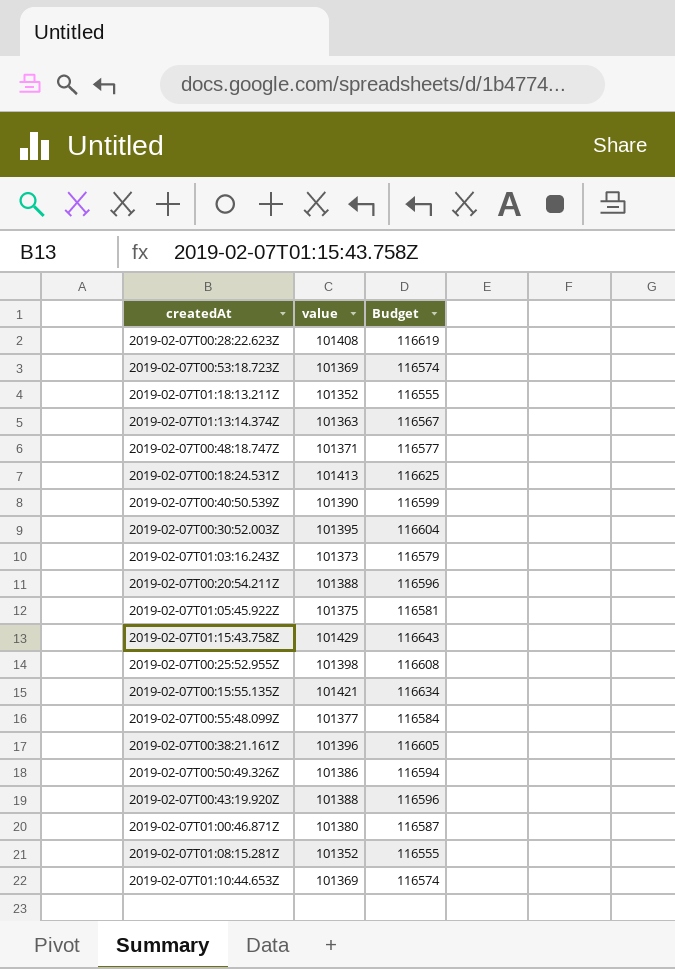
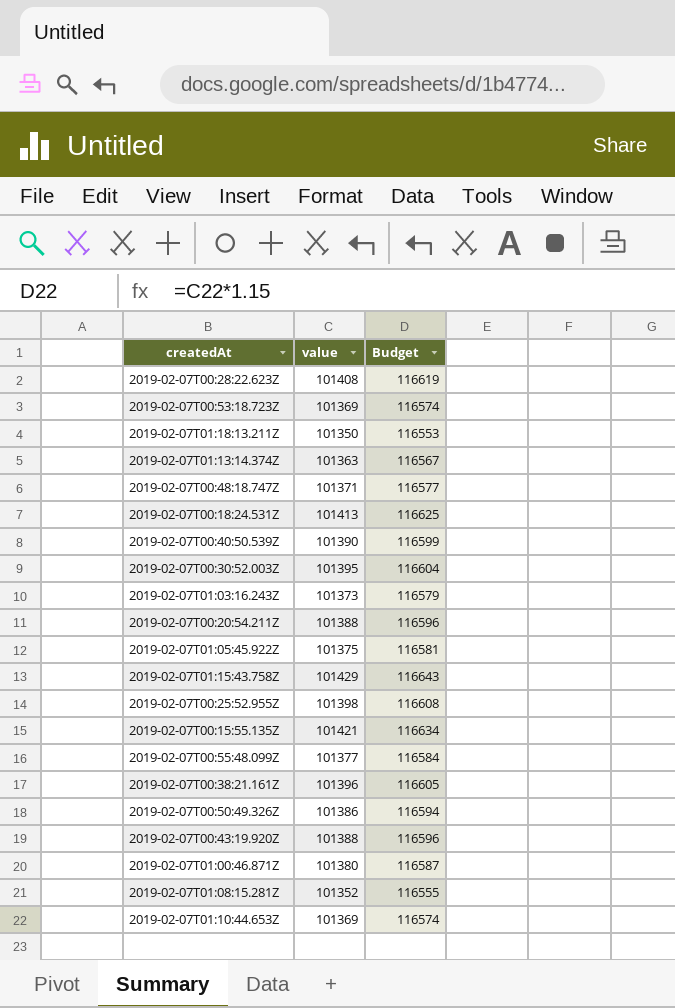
2019-02-07T01:18:13.211Z | value: 101352 -> 101350
2019-02-07T01:18:13.211Z | Budget: 116555 -> 116553

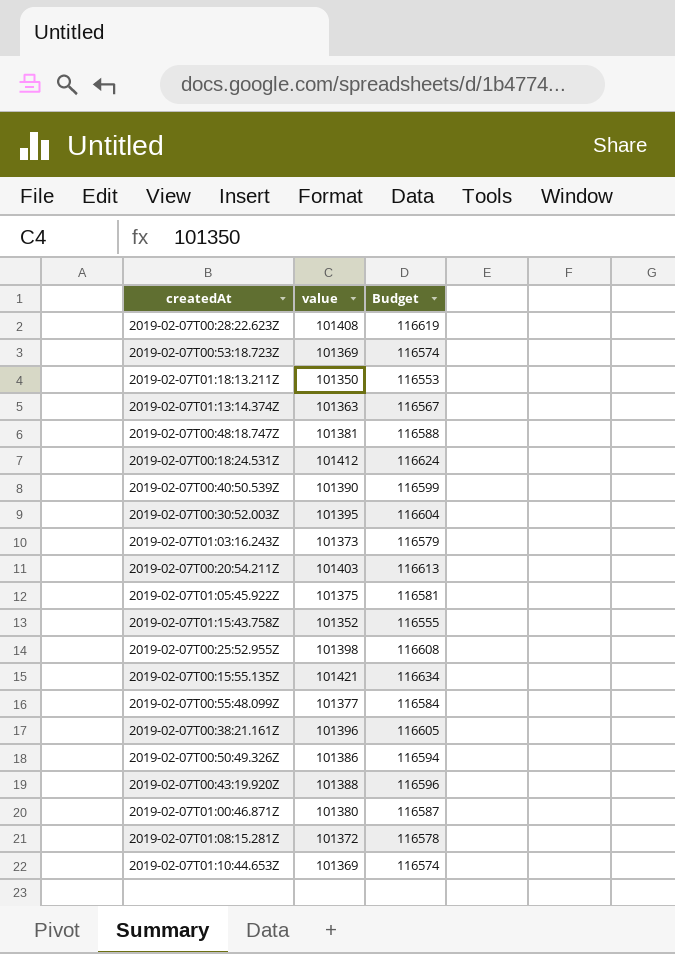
2019-02-07T00:48:18.747Z | value: 101371 -> 101381
2019-02-07T00:48:18.747Z | Budget: 116577 -> 116588
2019-02-07T00:18:24.531Z | value: 101413 -> 101412
2019-02-07T00:18:24.531Z | Budget: 116625 -> 116624
2019-02-07T00:20:54.211Z | value: 101388 -> 101403
2019-02-07T00:20:54.211Z | Budget: 116596 -> 116613
2019-02-07T01:15:43.758Z | value: 101429 -> 101352
2019-02-07T01:15:43.758Z | Budget: 116643 -> 116555
2019-02-07T01:08:15.281Z | value: 101352 -> 101372
2019-02-07T01:08:15.281Z | Budget: 116555 -> 116578

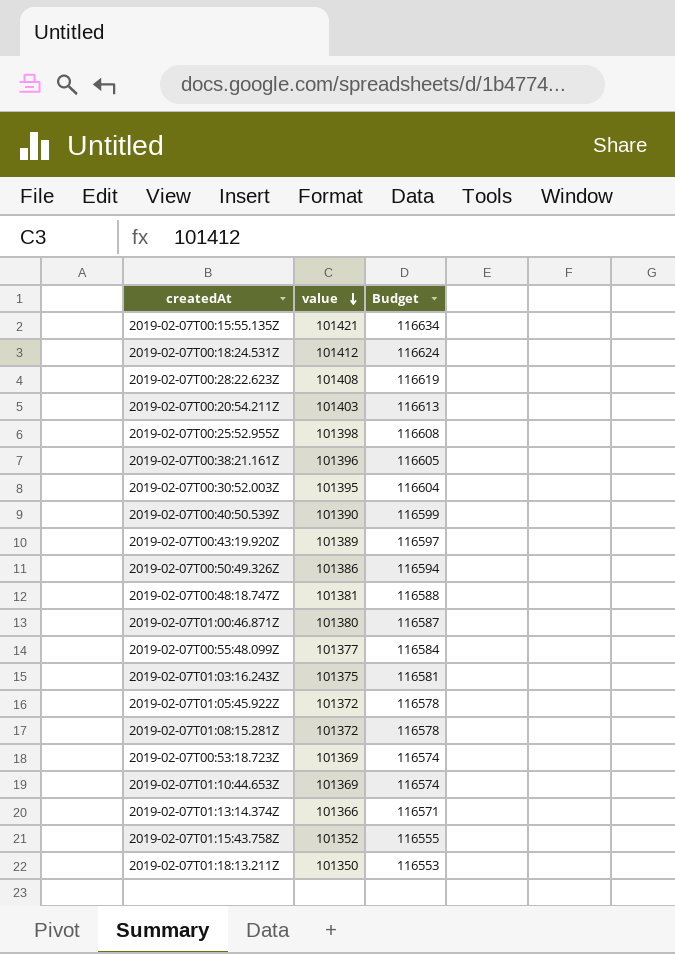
row order: none -> value descending
2019-02-07T00:43:19.920Z | value: 101388 -> 101389
2019-02-07T00:43:19.920Z | Budget: 116596 -> 116597
2019-02-07T01:03:16.243Z | value: 101373 -> 101375
2019-02-07T01:03:16.243Z | Budget: 116579 -> 116581
2019-02-07T01:05:45.922Z | value: 101375 -> 101372
2019-02-07T01:05:45.922Z | Budget: 116581 -> 116578
2019-02-07T01:13:14.374Z | value: 101363 -> 101366
2019-02-07T01:13:14.374Z | Budget: 116567 -> 116571

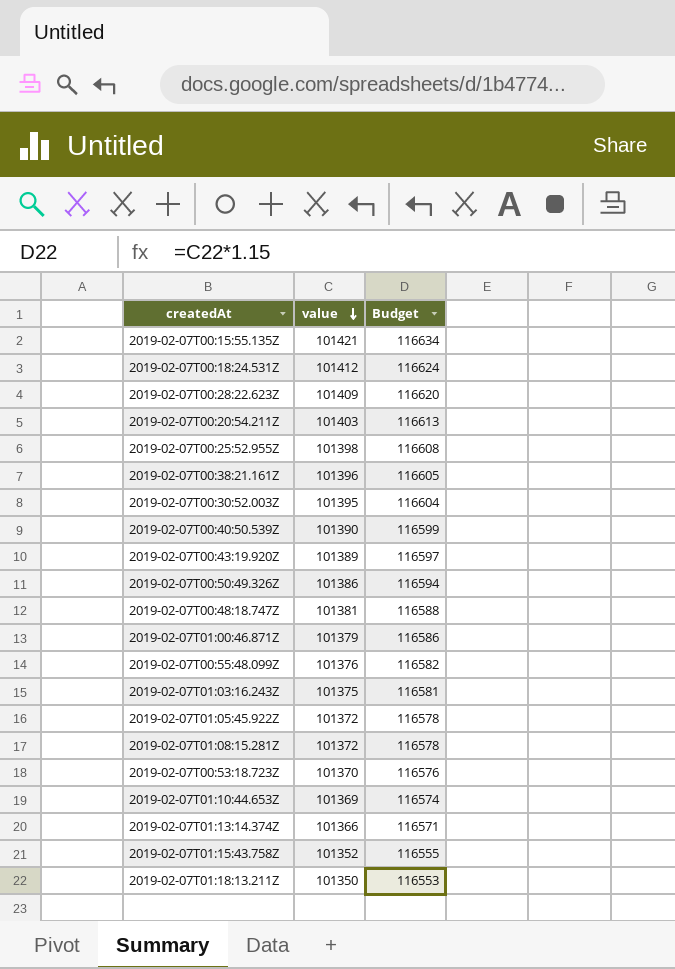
2019-02-07T00:28:22.623Z | value: 101408 -> 101409
2019-02-07T00:28:22.623Z | Budget: 116619 -> 116620
2019-02-07T01:00:46.871Z | value: 101380 -> 101379
2019-02-07T01:00:46.871Z | Budget: 116587 -> 116586
2019-02-07T00:55:48.099Z | value: 101377 -> 101376
2019-02-07T00:55:48.099Z | Budget: 116584 -> 116582
2019-02-07T00:53:18.723Z | value: 101369 -> 101370
2019-02-07T00:53:18.723Z | Budget: 116574 -> 116576

